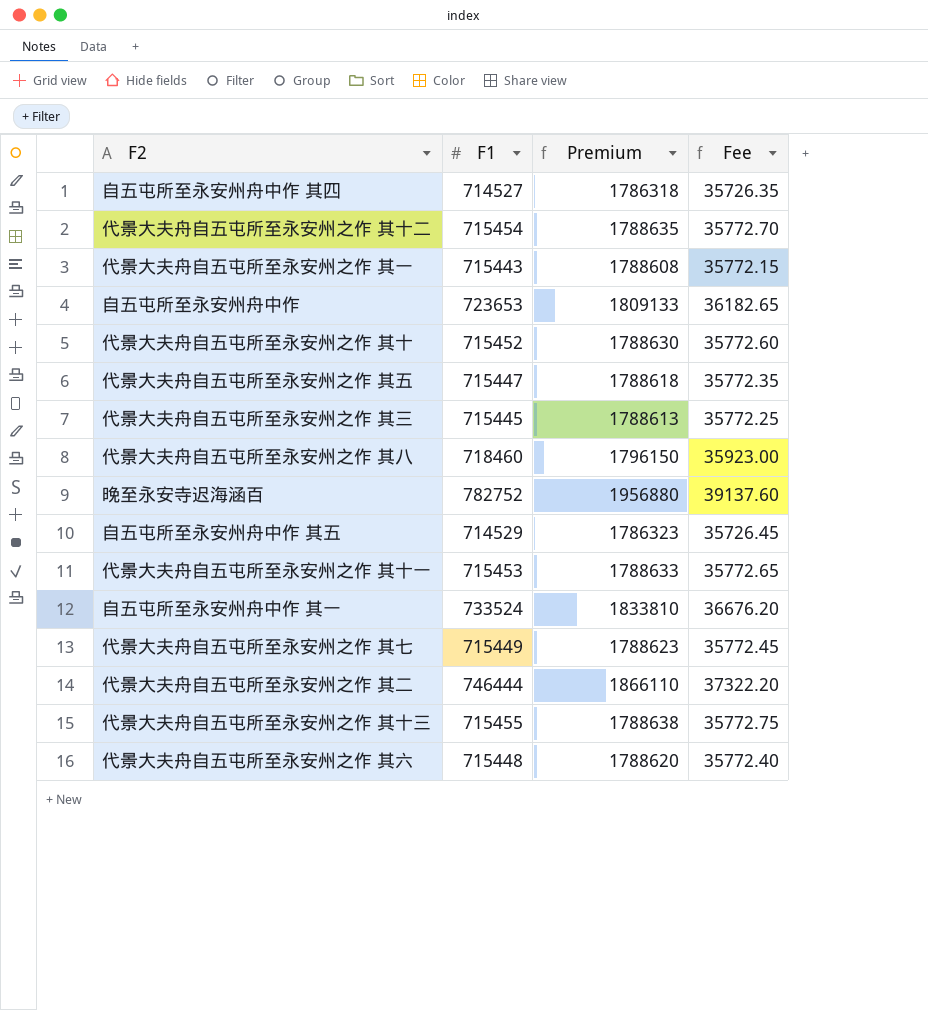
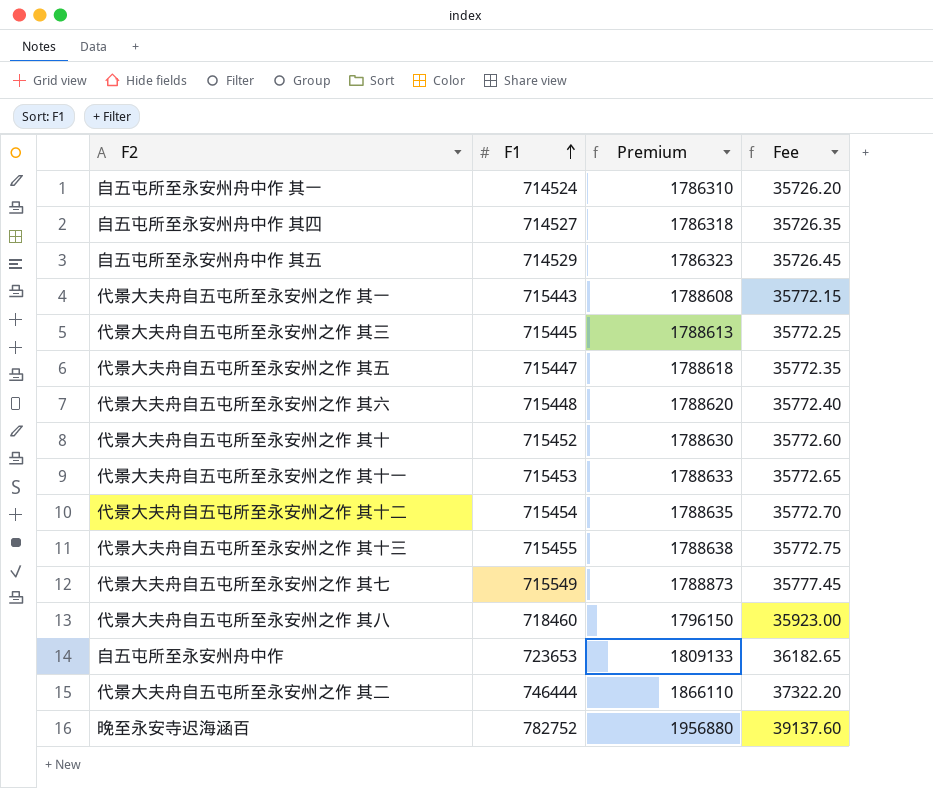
row order: none -> F1 ascending
自五屯所至永安州舟中作 其一 | F1: 733524 -> 714524
自五屯所至永安州舟中作 其一 | Premium: 1833810 -> 1786310
自五屯所至永安州舟中作 其一 | Fee: 36676.20 -> 35726.20
代景大夫舟自五屯所至永安州之作 其七 | F1: 715449 -> 715549
代景大夫舟自五屯所至永安州之作 其七 | Premium: 1788623 -> 1788873
代景大夫舟自五屯所至永安州之作 其七 | Fee: 35772.45 -> 35777.45

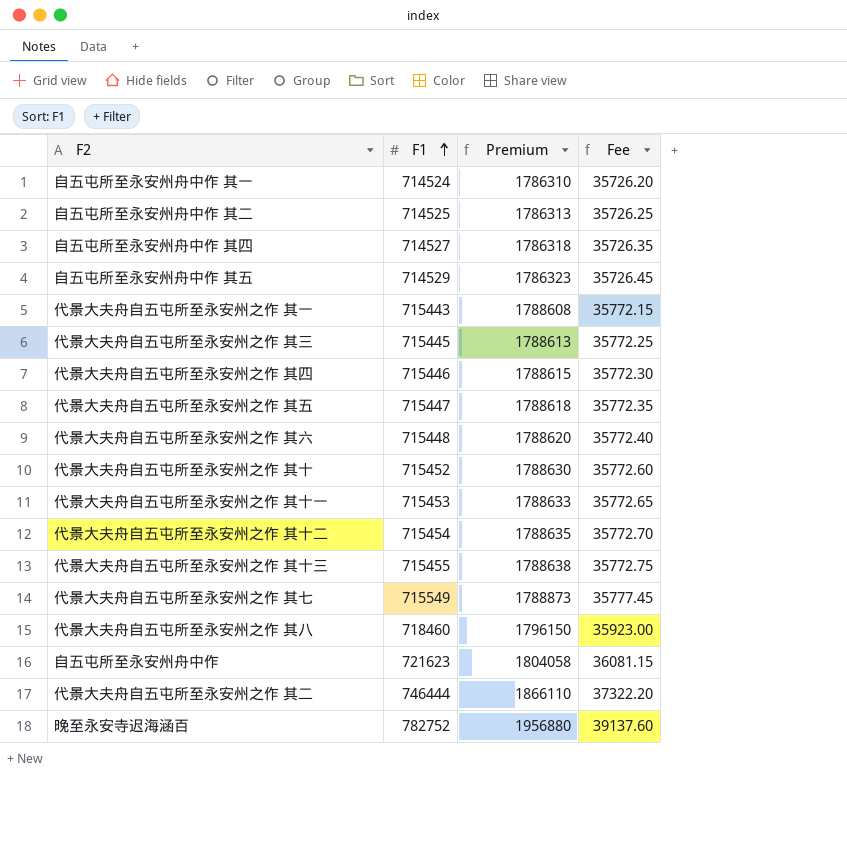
row 自五屯所至永安州舟中作 其二: none -> 714525 | 1786313 | 35726.25
row 代景大夫舟自五屯所至永安州之作 其四: none -> 715446 | 1788615 | 35772.30
自五屯所至永安州舟中作 | F1: 723653 -> 721623
自五屯所至永安州舟中作 | Premium: 1809133 -> 1804058
自五屯所至永安州舟中作 | Fee: 36182.65 -> 36081.15

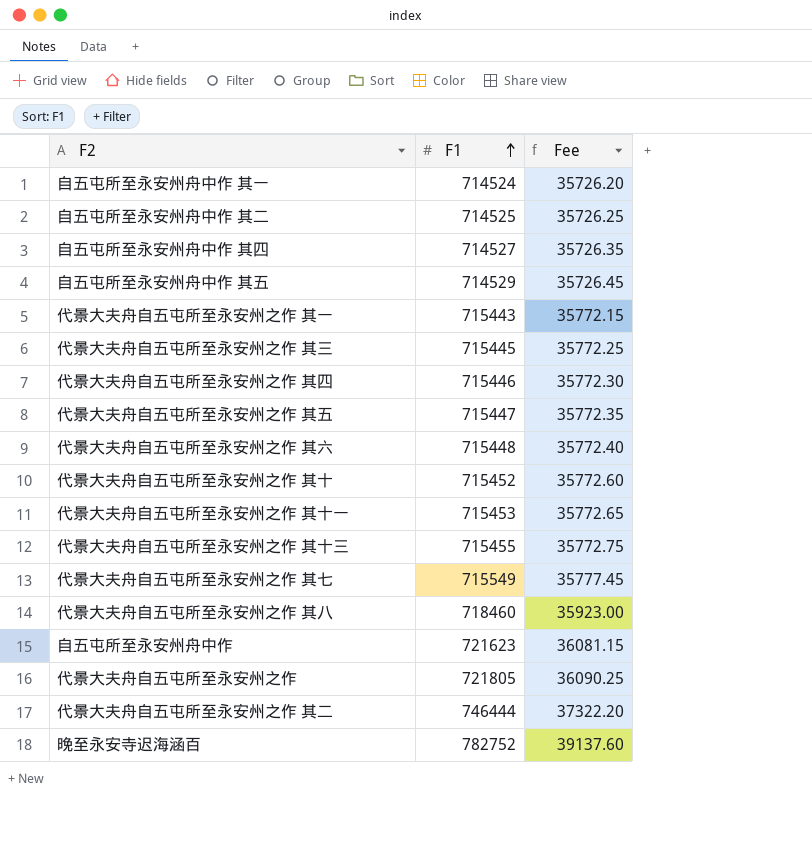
column Premium | formula: [F1] * 2.5 -> none
row 代景大夫舟自五屯所至永安州之作 其十二: 715454 | 1788635 | 35772.70 -> none
row 代景大夫舟自五屯所至永安州之作: none -> 721805 | 36090.25

